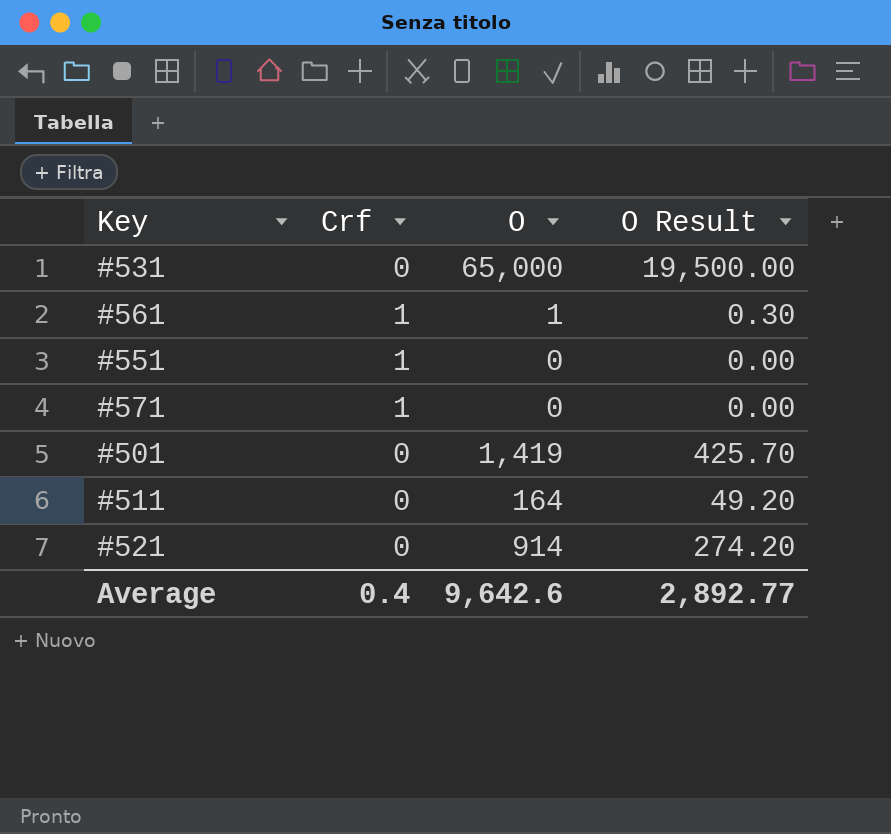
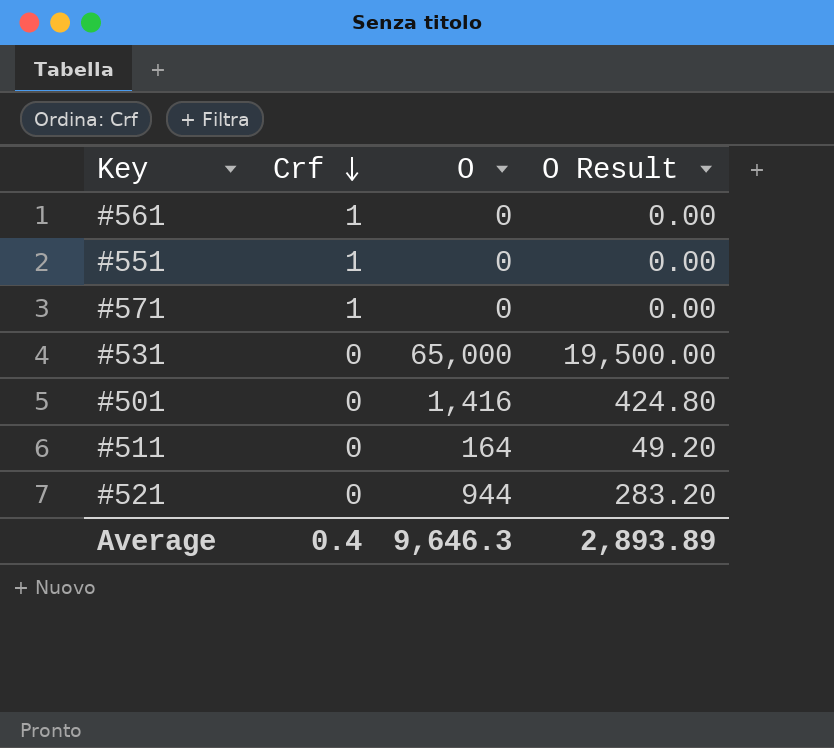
row order: none -> Crf descending
#561 | O: 1 -> 0
#561 | O Result: 0.30 -> 0.00
#501 | O: 1,419 -> 1,416
#501 | O Result: 425.70 -> 424.80
#521 | O: 914 -> 944
#521 | O Result: 274.20 -> 283.20
Average | O: 9,642.6 -> 9,646.3
Average | O Result: 2,892.77 -> 2,893.89

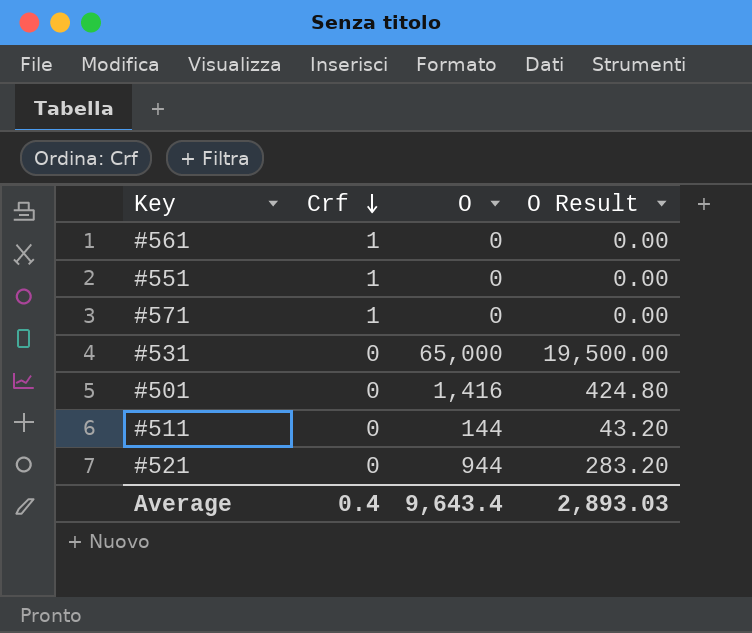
#511 | O: 164 -> 144
#511 | O Result: 49.20 -> 43.20
Average | O: 9,646.3 -> 9,643.4
Average | O Result: 2,893.89 -> 2,893.03

